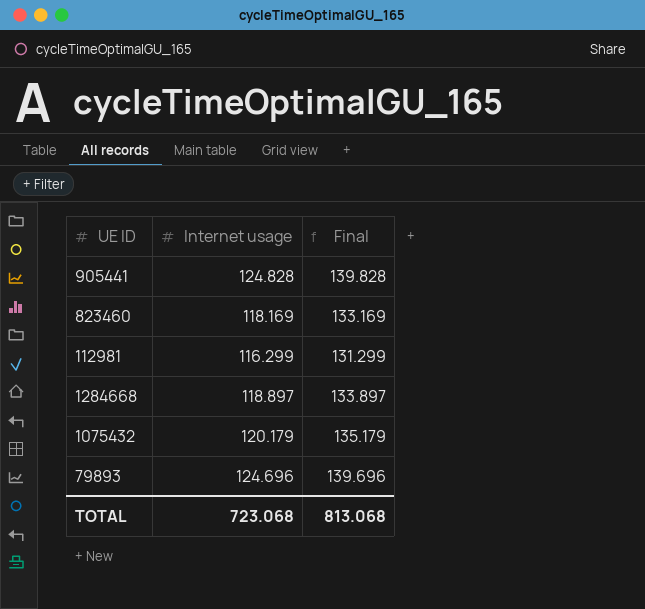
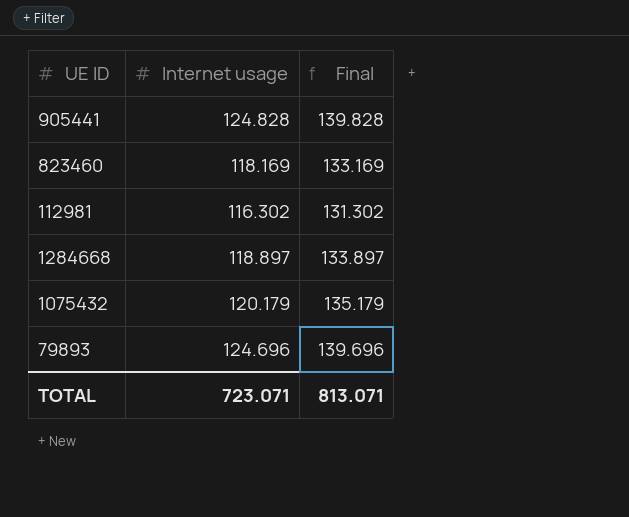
112981 | Internet usage: 116.299 -> 116.302
112981 | Final: 131.299 -> 131.302
TOTAL | Internet usage: 723.068 -> 723.071
TOTAL | Final: 813.068 -> 813.071

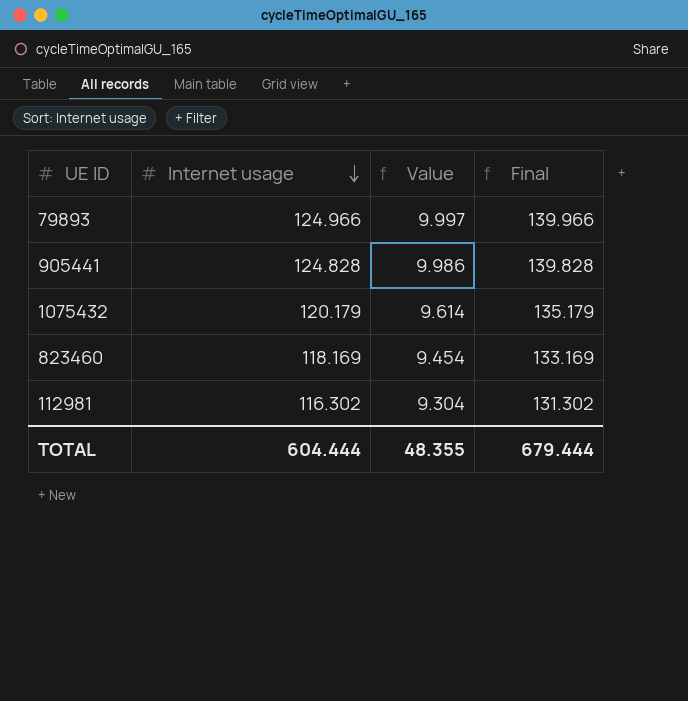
row order: none -> Internet usage descending
column Value | formula: none -> [Internet usage] * 0.08
row 1284668: 118.897 | 133.897 -> none
79893 | Internet usage: 124.696 -> 124.966
79893 | Final: 139.696 -> 139.966
TOTAL | Internet usage: 723.071 -> 604.444
TOTAL | Final: 813.071 -> 679.444

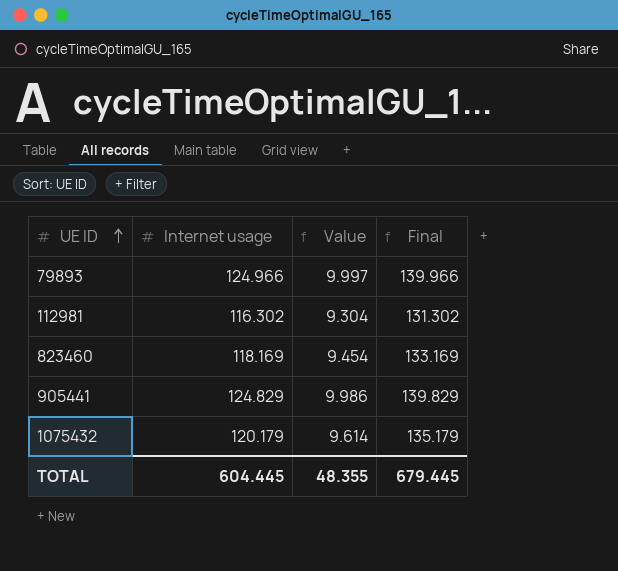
row order: Internet usage descending -> UE ID ascending
905441 | Internet usage: 124.828 -> 124.829
905441 | Final: 139.828 -> 139.829
TOTAL | Internet usage: 604.444 -> 604.445
TOTAL | Final: 679.444 -> 679.445

